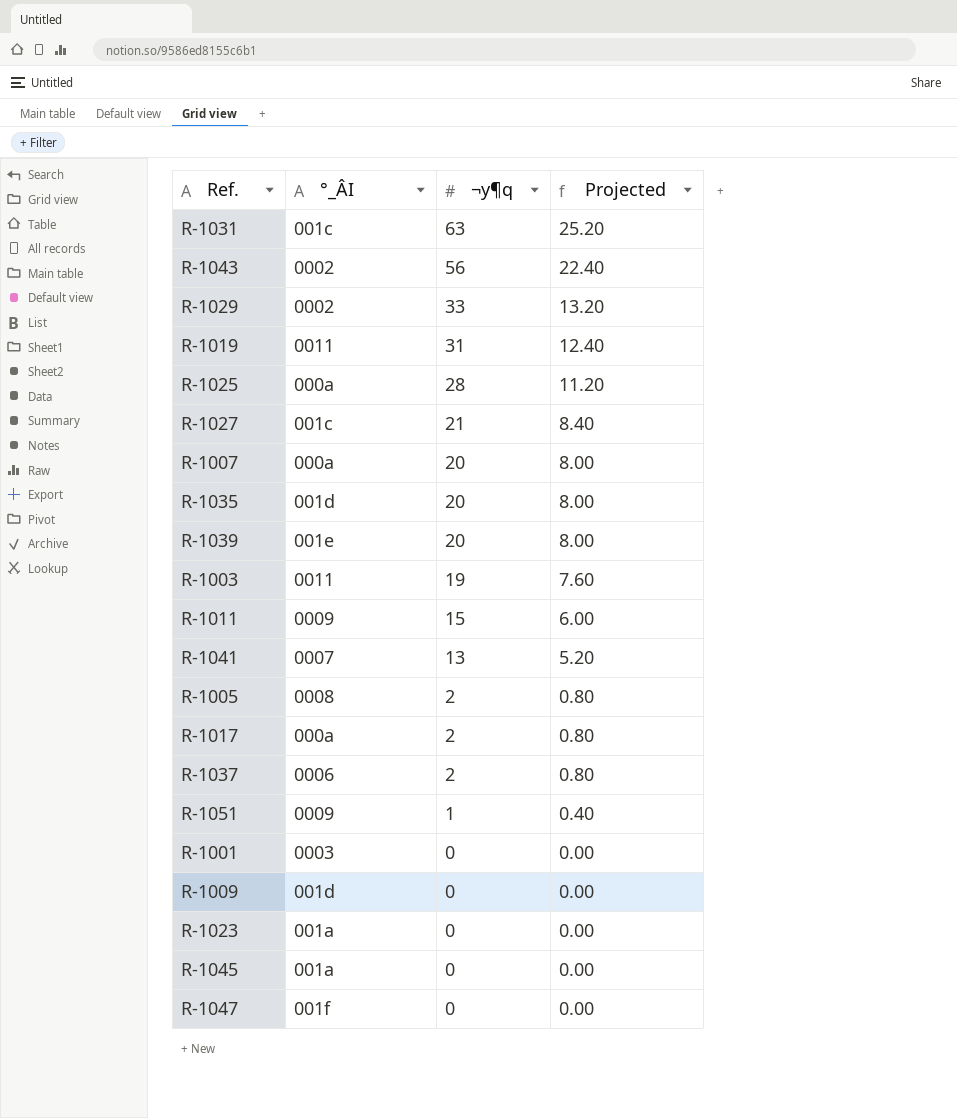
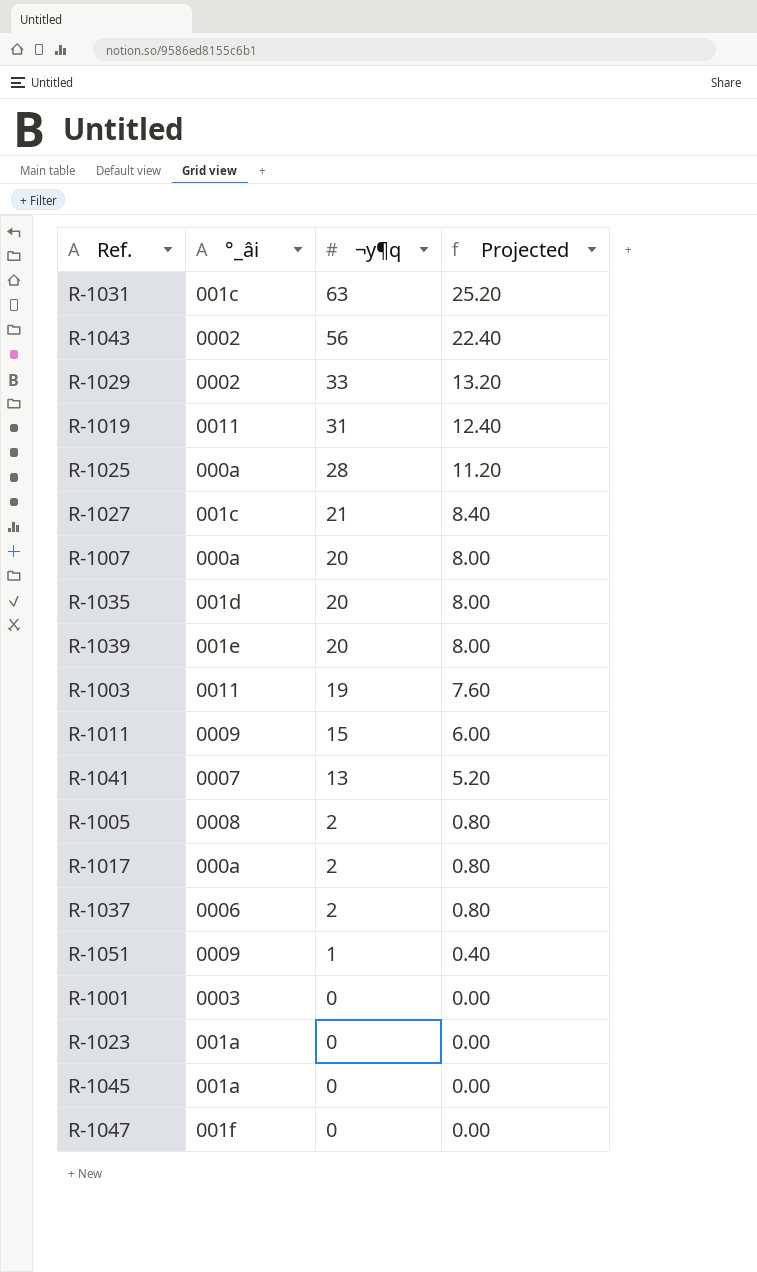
column name: °_ÂI -> °_âi
row R-1009: 001d | 0 | 0.00 -> none

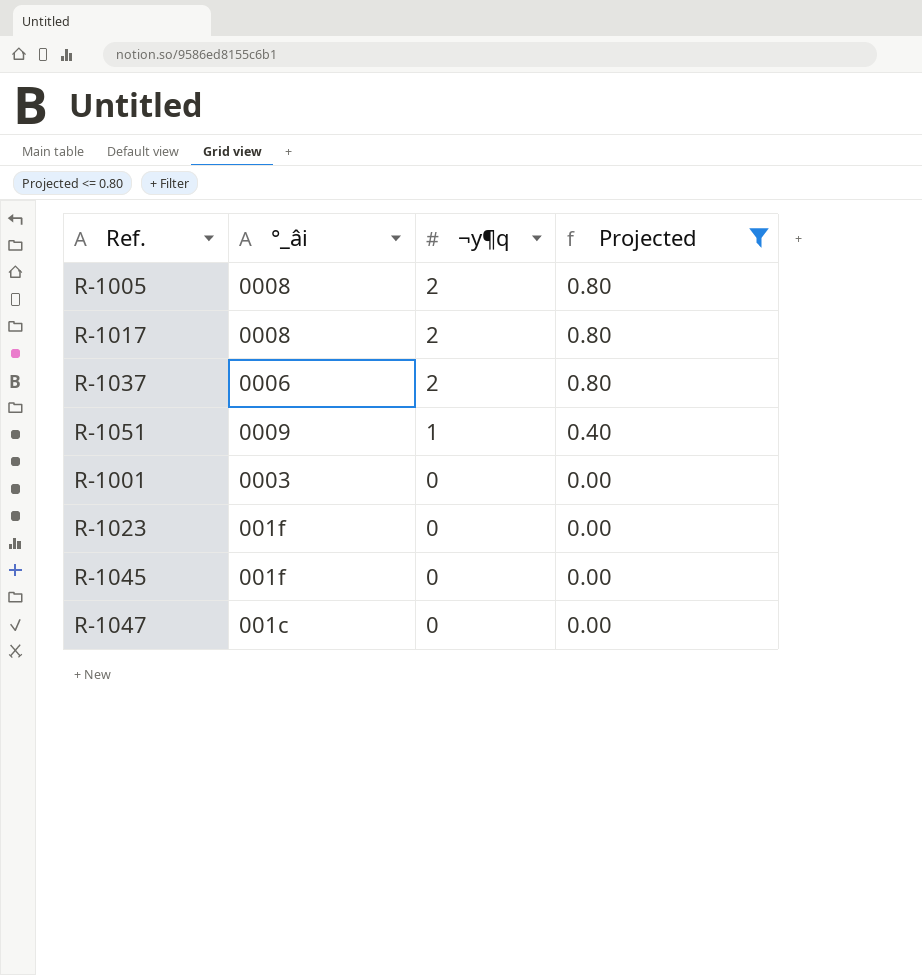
filter: none -> Projected <= 0.80
R-1017 | °_âi: 000a -> 0008
R-1023 | °_âi: 001a -> 001f
R-1045 | °_âi: 001a -> 001f
R-1047 | °_âi: 001f -> 001c

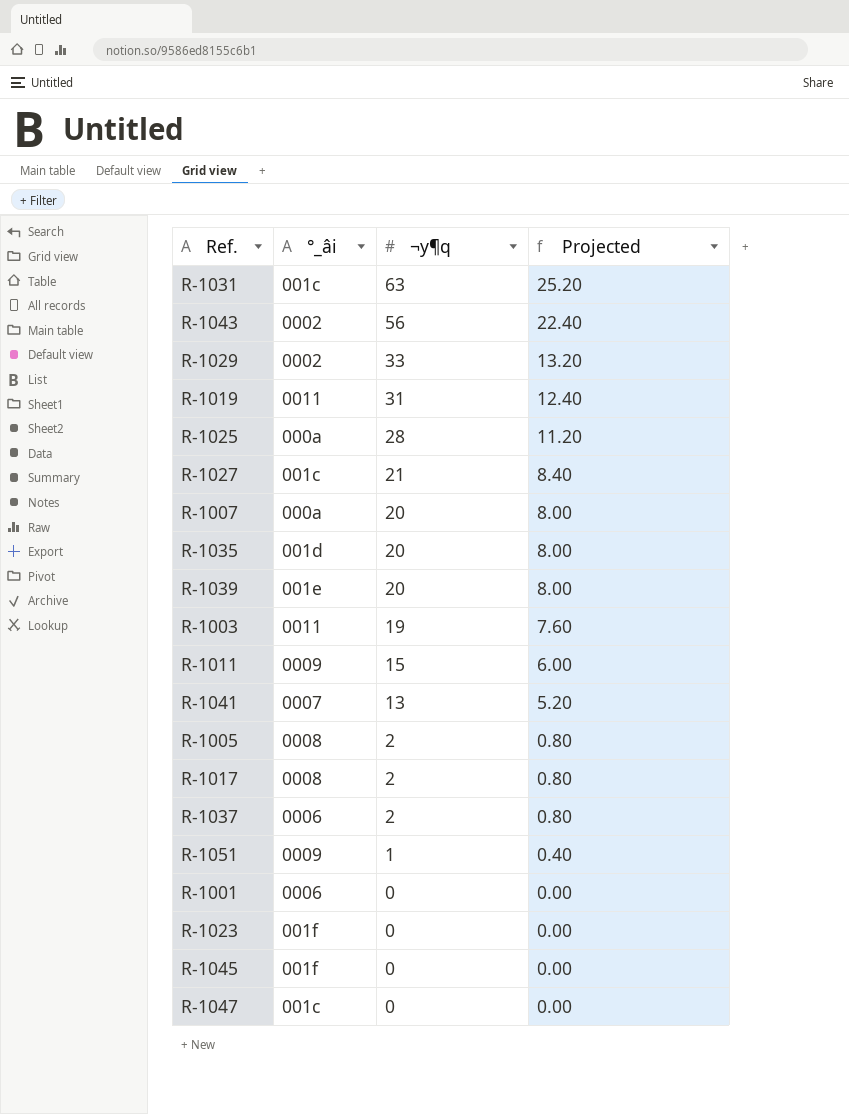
filter: Projected <= 0.80 -> none
R-1001 | °_âi: 0003 -> 0006

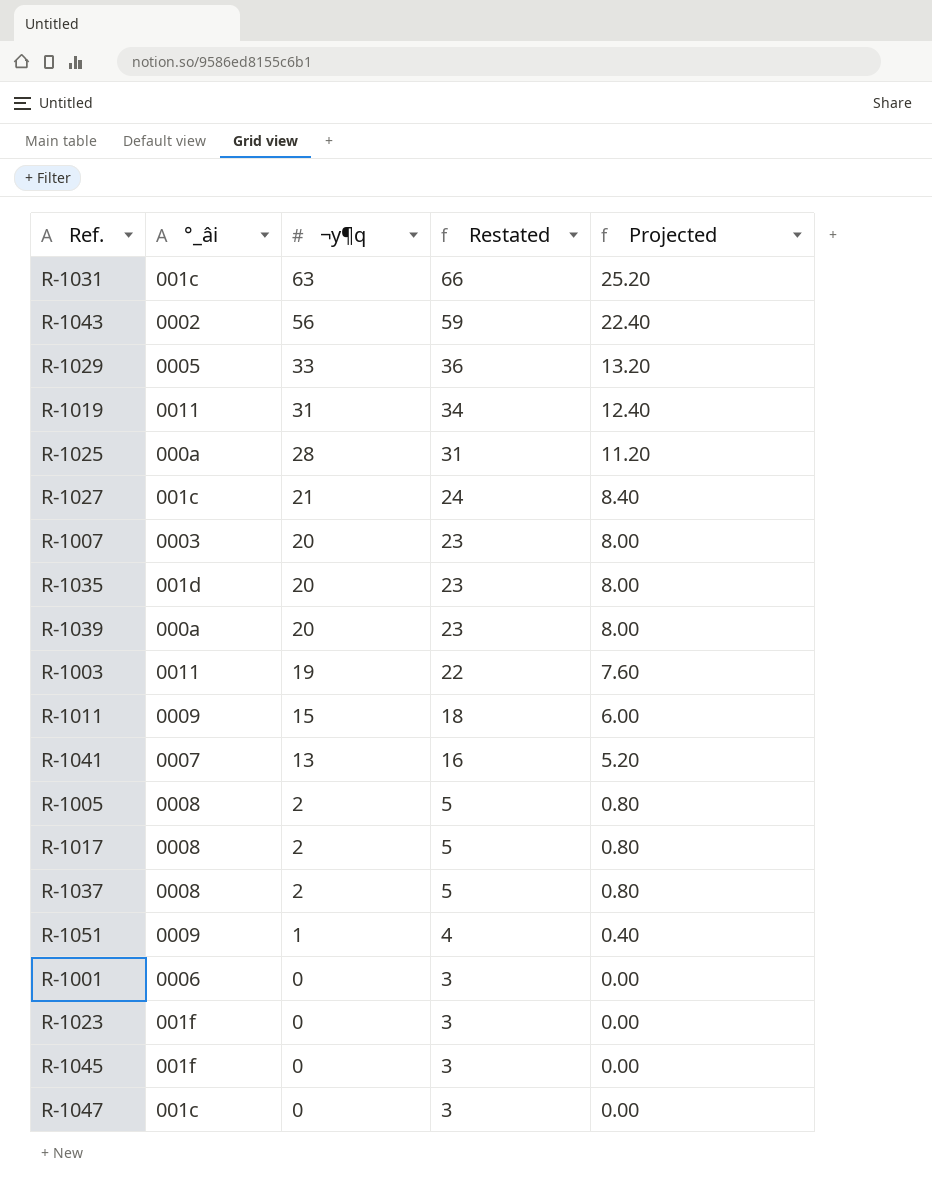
column Restated | formula: none -> [¬y¶q] + 3
R-1029 | °_âi: 0002 -> 0005
R-1007 | °_âi: 000a -> 0003
R-1039 | °_âi: 001e -> 000a
R-1037 | °_âi: 0006 -> 0008

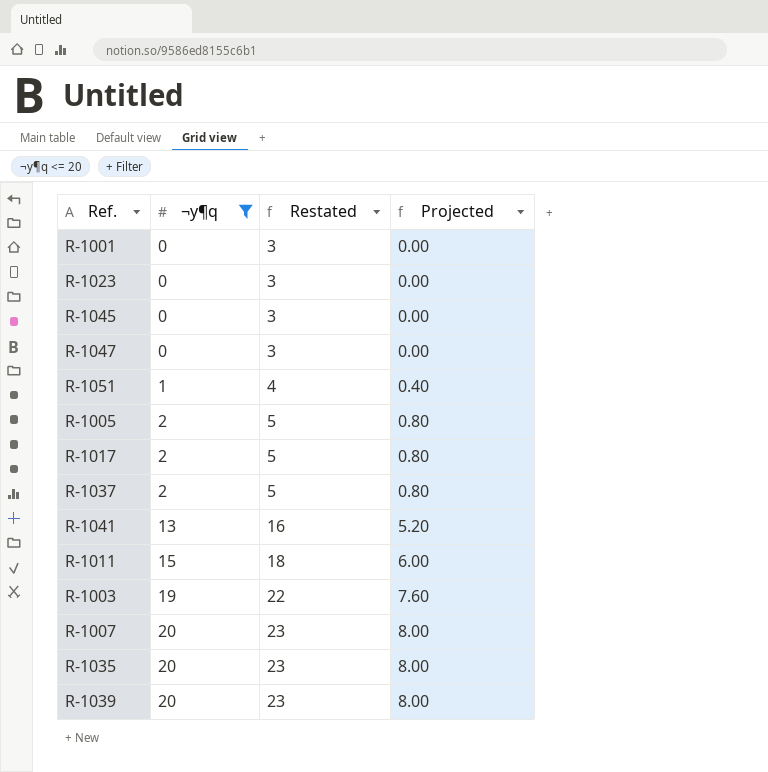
filter: none -> ¬y¶q <= 20
row order: ¬y¶q descending -> ¬y¶q ascending
column °_âi | position: 2 -> none

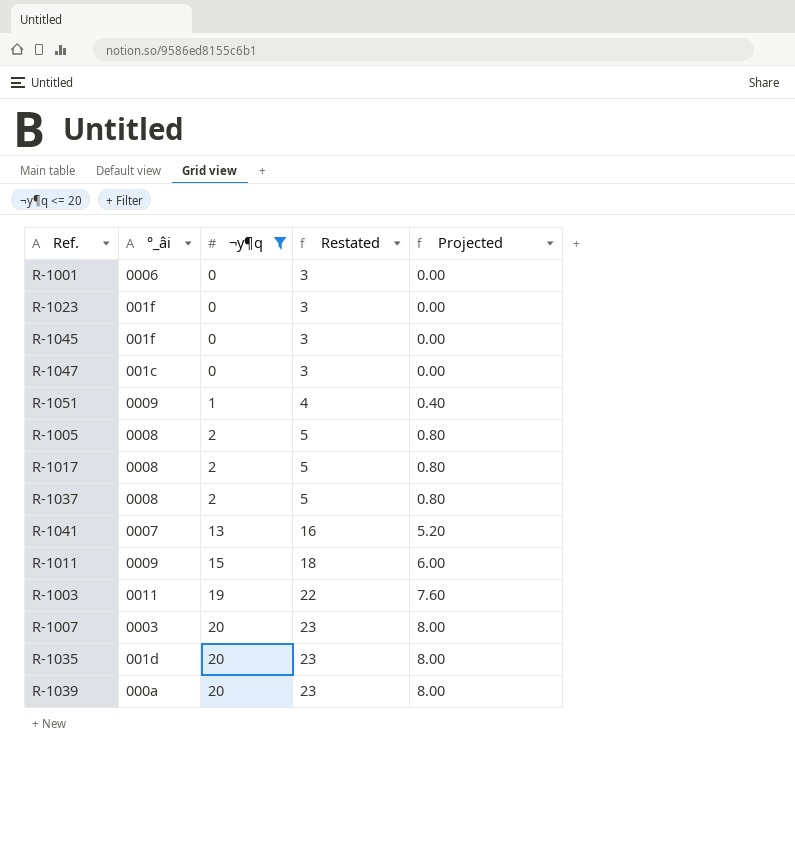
column °_âi | position: none -> 2

